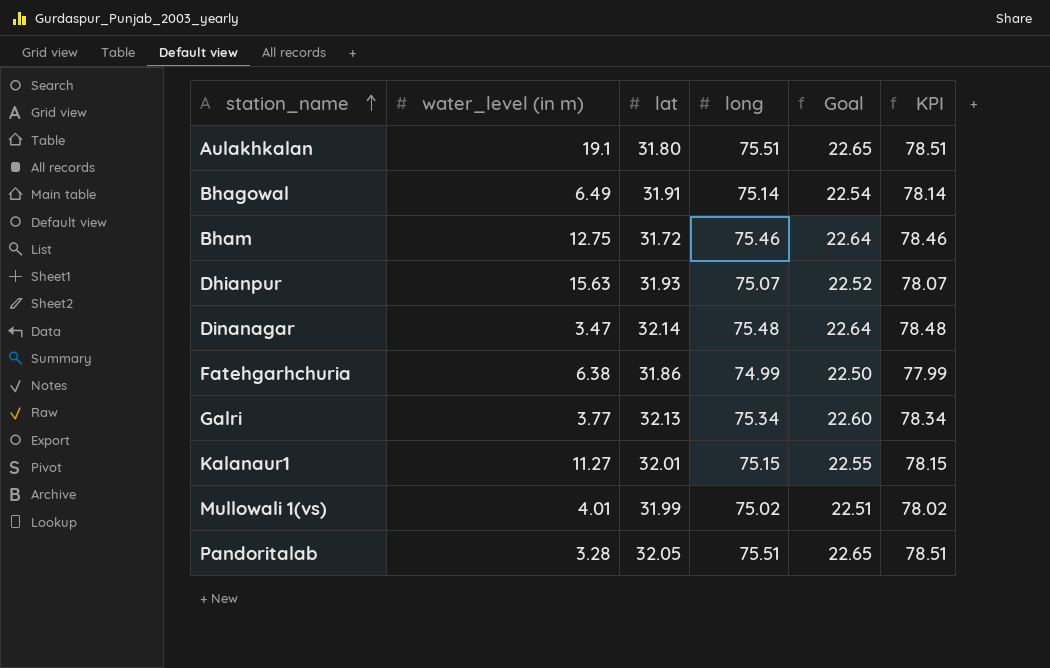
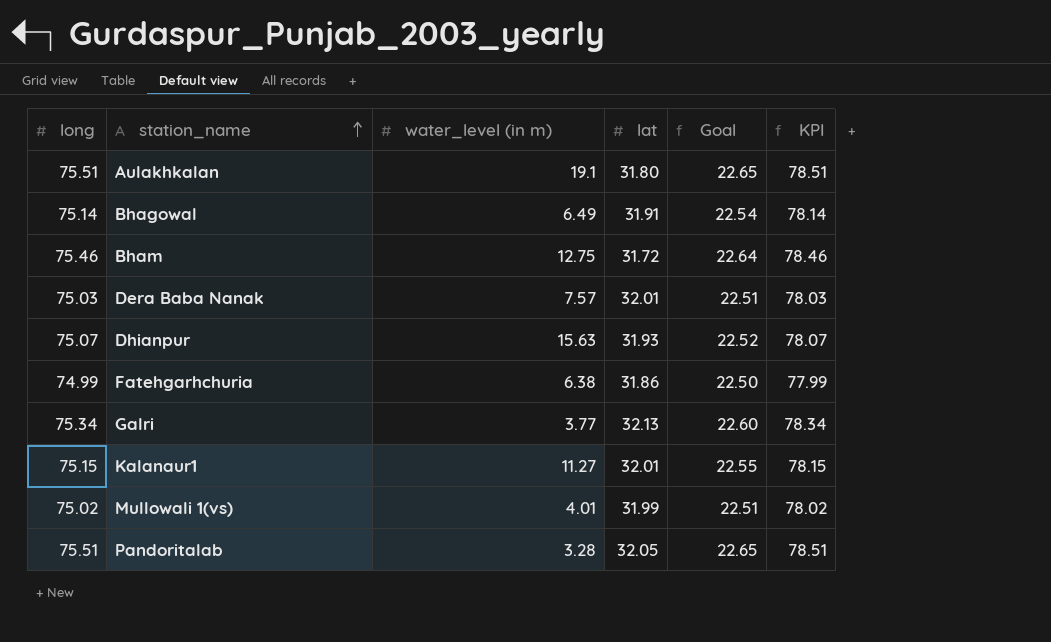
column long | position: 4 -> 1
row Dinanagar: 3.47 | 32.14 | 75.48 | 22.64 | 78.48 -> none
row Dera Baba Nanak: none -> 75.03 | 7.57 | 32.01 | 22.51 | 78.03

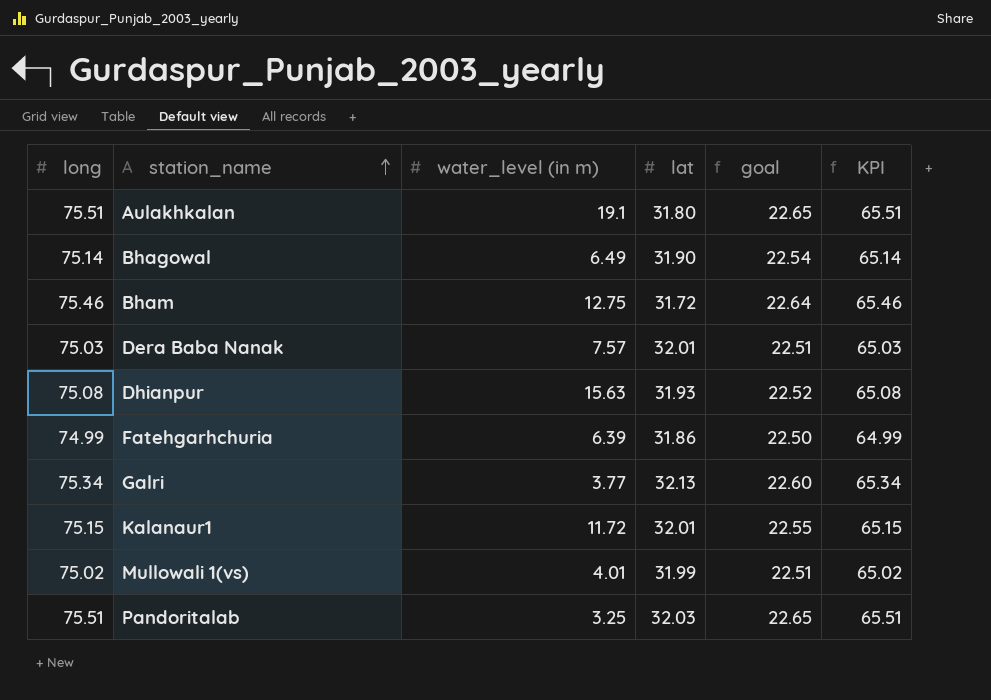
column name: Goal -> goal
column KPI | formula: [long] + 3 -> [long] - 10
Bhagowal | lat: 31.91 -> 31.90
Dhianpur | long: 75.07 -> 75.08
Fatehgarhchuria | water_level (in m): 6.38 -> 6.39
Kalanaur1 | water_level (in m): 11.27 -> 11.72
Pandoritalab | water_level (in m): 3.28 -> 3.25
Pandoritalab | lat: 32.05 -> 32.03

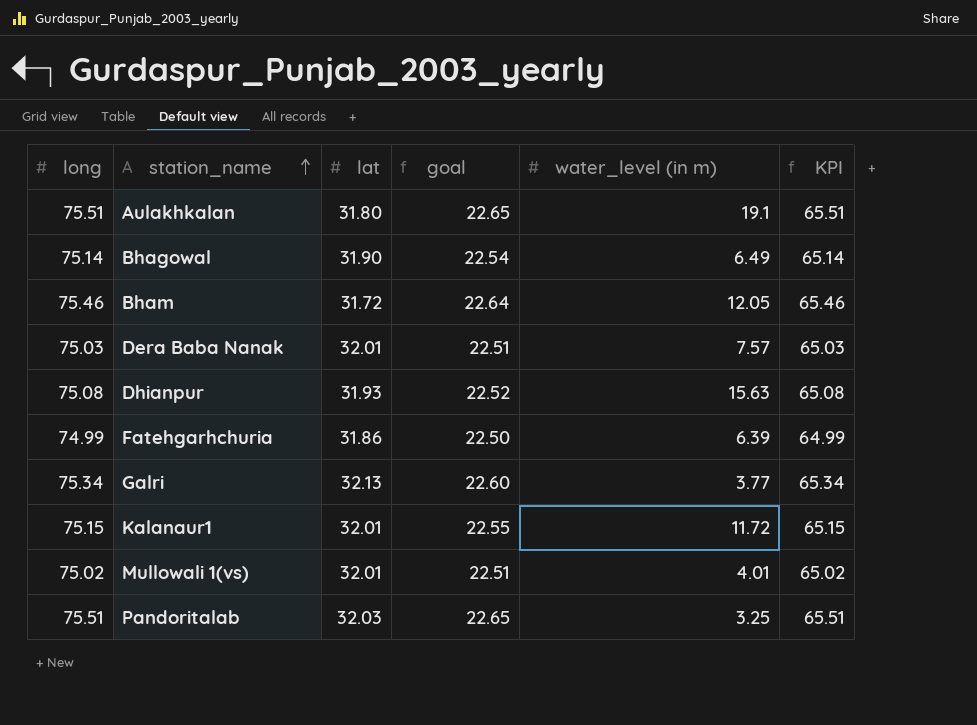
column water_level (in m) | position: 3 -> 5
Bham | water_level (in m): 12.75 -> 12.05
Mullowali 1(vs) | lat: 31.99 -> 32.01

